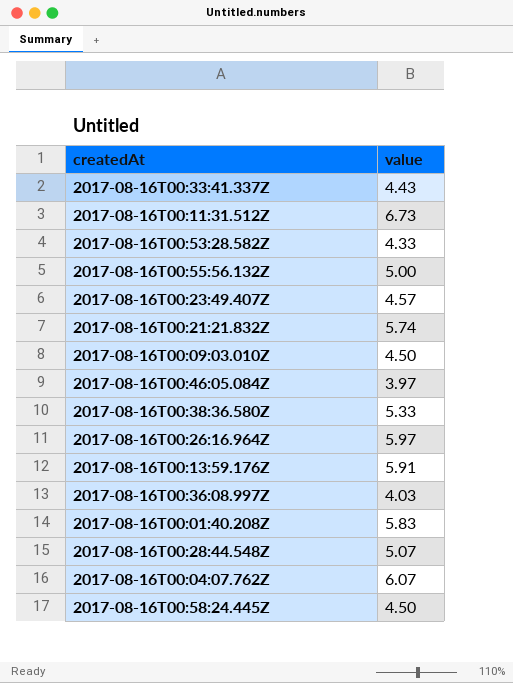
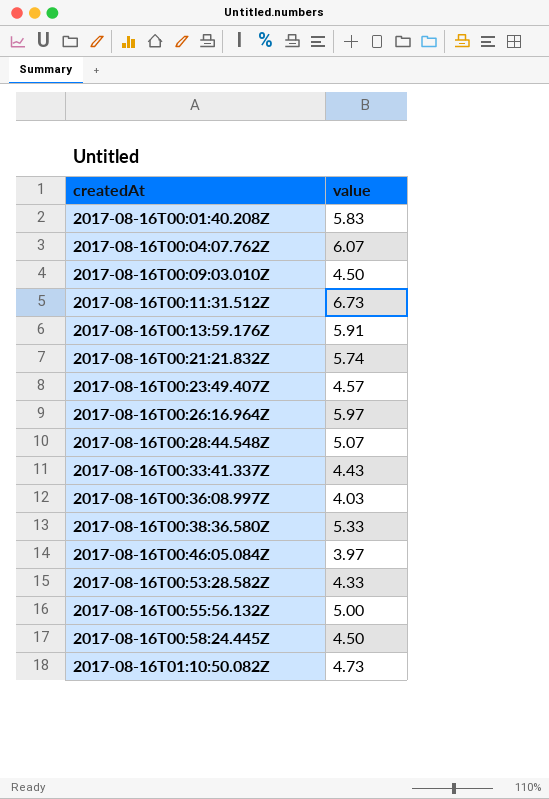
row order: none -> createdAt ascending
row 2017-08-16T01:10:50.082Z: none -> 4.73

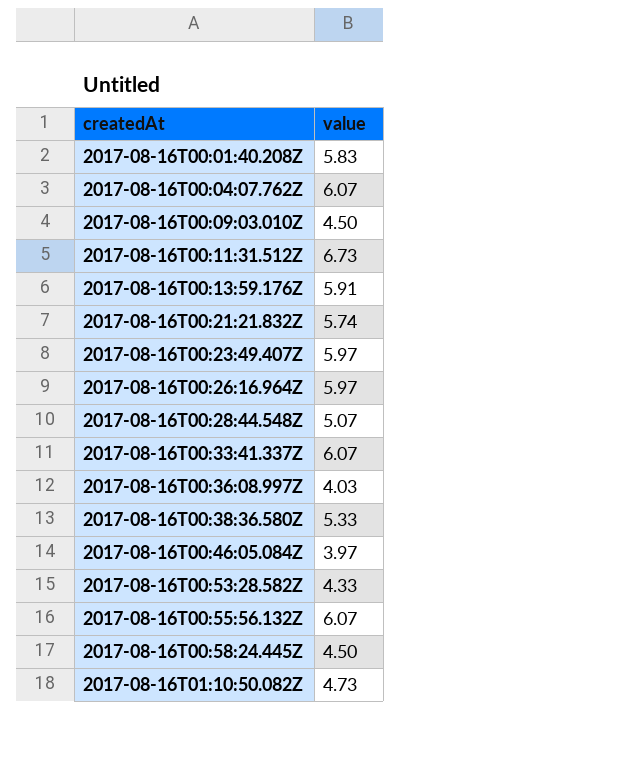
2017-08-16T00:23:49.407Z | value: 4.57 -> 5.97
2017-08-16T00:33:41.337Z | value: 4.43 -> 6.07
2017-08-16T00:55:56.132Z | value: 5.00 -> 6.07

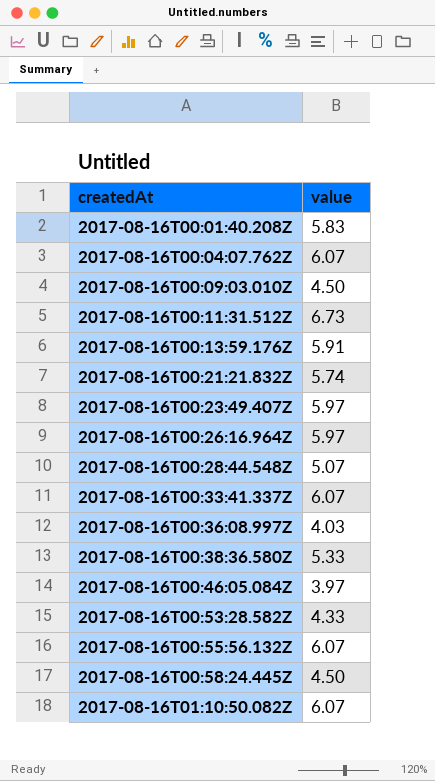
2017-08-16T01:10:50.082Z | value: 4.73 -> 6.07

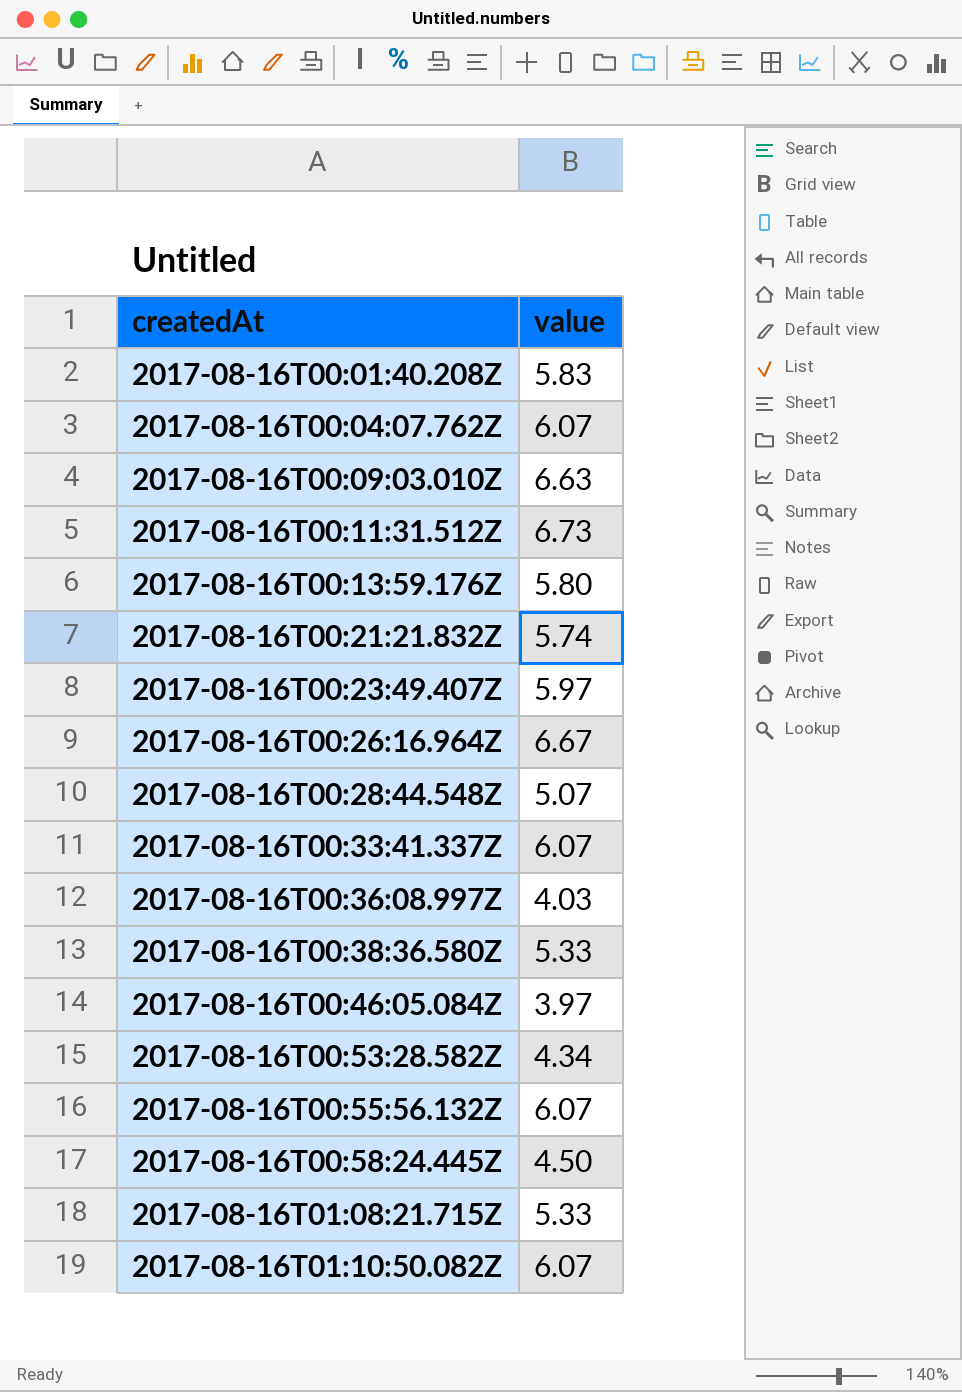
2017-08-16T00:09:03.010Z | value: 4.50 -> 6.63
2017-08-16T00:13:59.176Z | value: 5.91 -> 5.80
2017-08-16T00:26:16.964Z | value: 5.97 -> 6.67
2017-08-16T00:53:28.582Z | value: 4.33 -> 4.34
row 2017-08-16T01:08:21.715Z: none -> 5.33

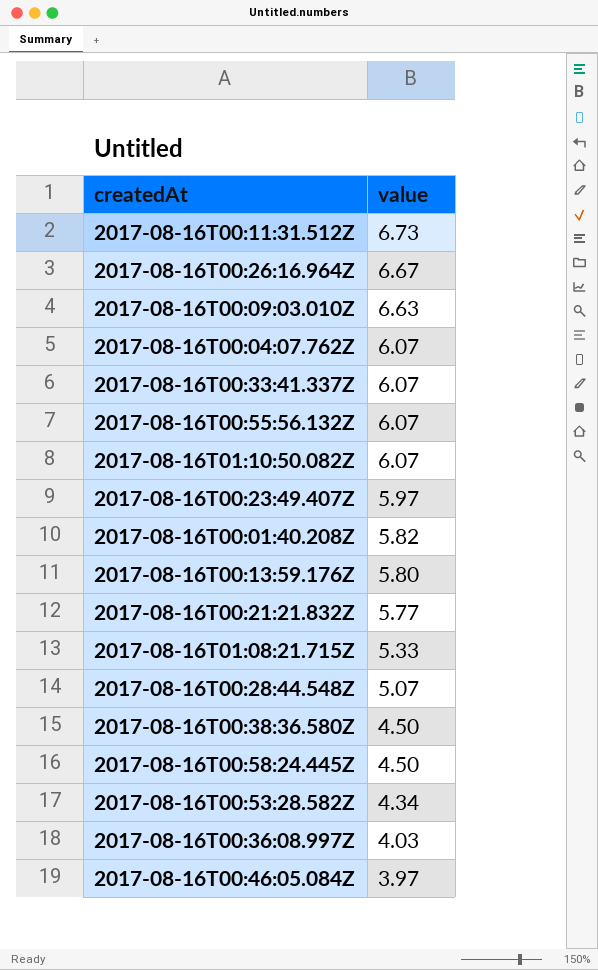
row order: createdAt ascending -> value descending
2017-08-16T00:01:40.208Z | value: 5.83 -> 5.82
2017-08-16T00:21:21.832Z | value: 5.74 -> 5.77
2017-08-16T00:38:36.580Z | value: 5.33 -> 4.50

